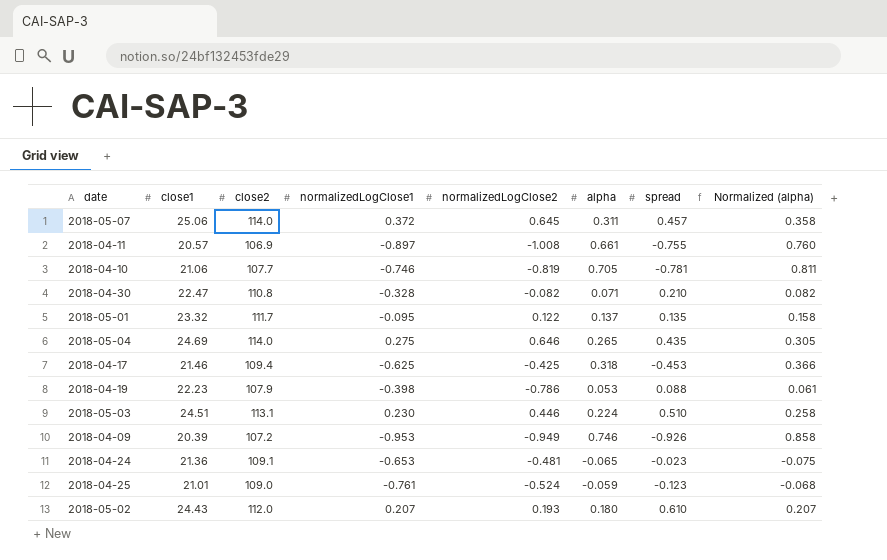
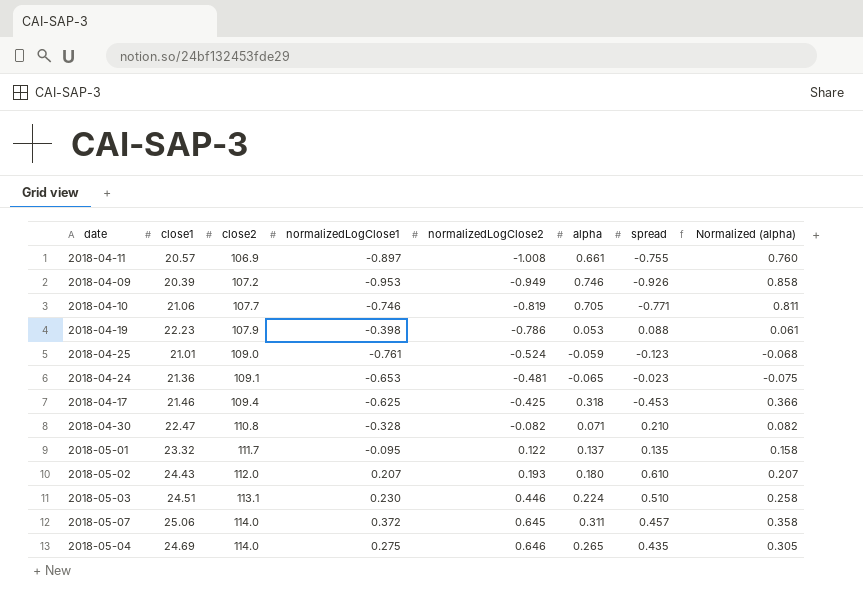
row order: none -> close2 ascending
2018-04-10 | spread: -0.781 -> -0.771

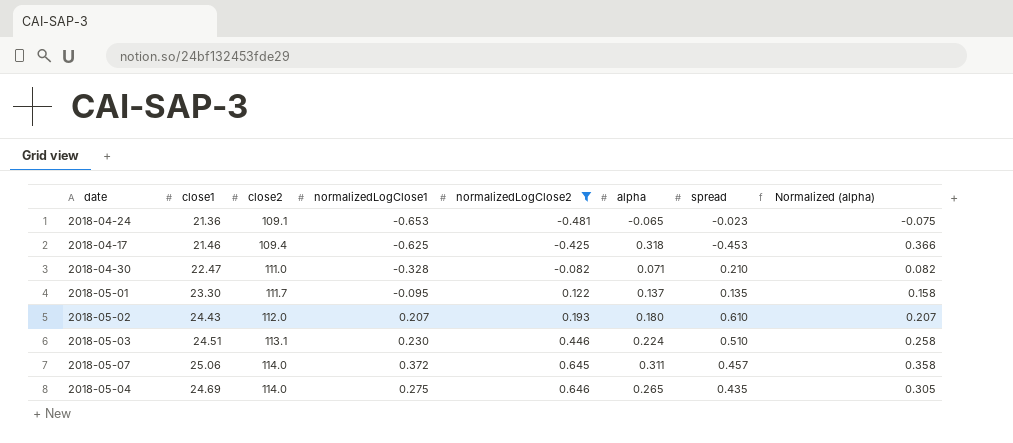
filter: none -> normalizedLogClose2 >= -0.481
2018-04-30 | close2: 110.8 -> 111.0
2018-05-01 | close1: 23.32 -> 23.30

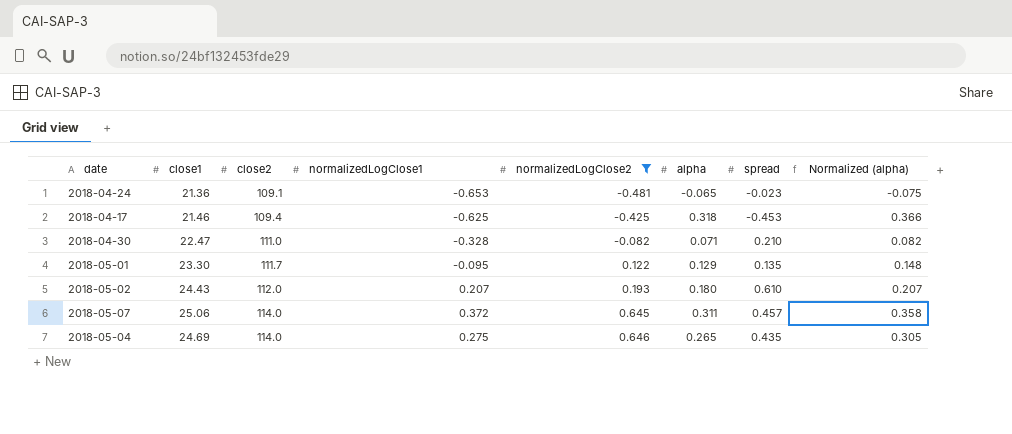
row 2018-05-03: 24.51 | 113.1 | 0.230 | 0.446 | 0.224 | 0.510 | 0.258 -> none
2018-05-01 | alpha: 0.137 -> 0.129
2018-05-01 | Normalized (alpha): 0.158 -> 0.148

